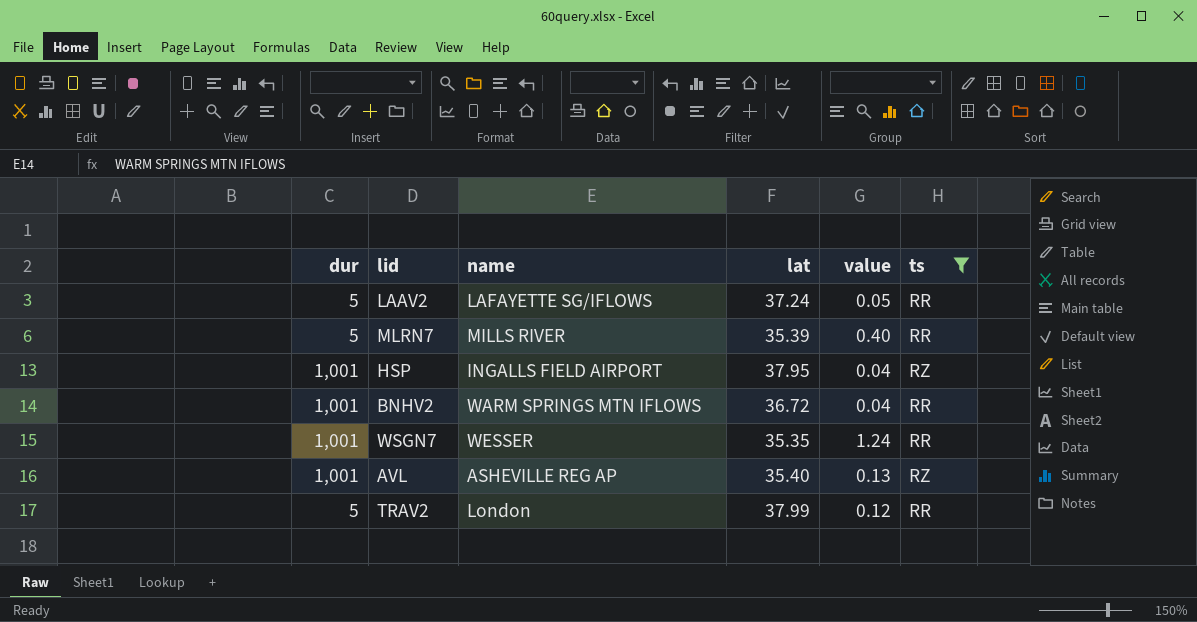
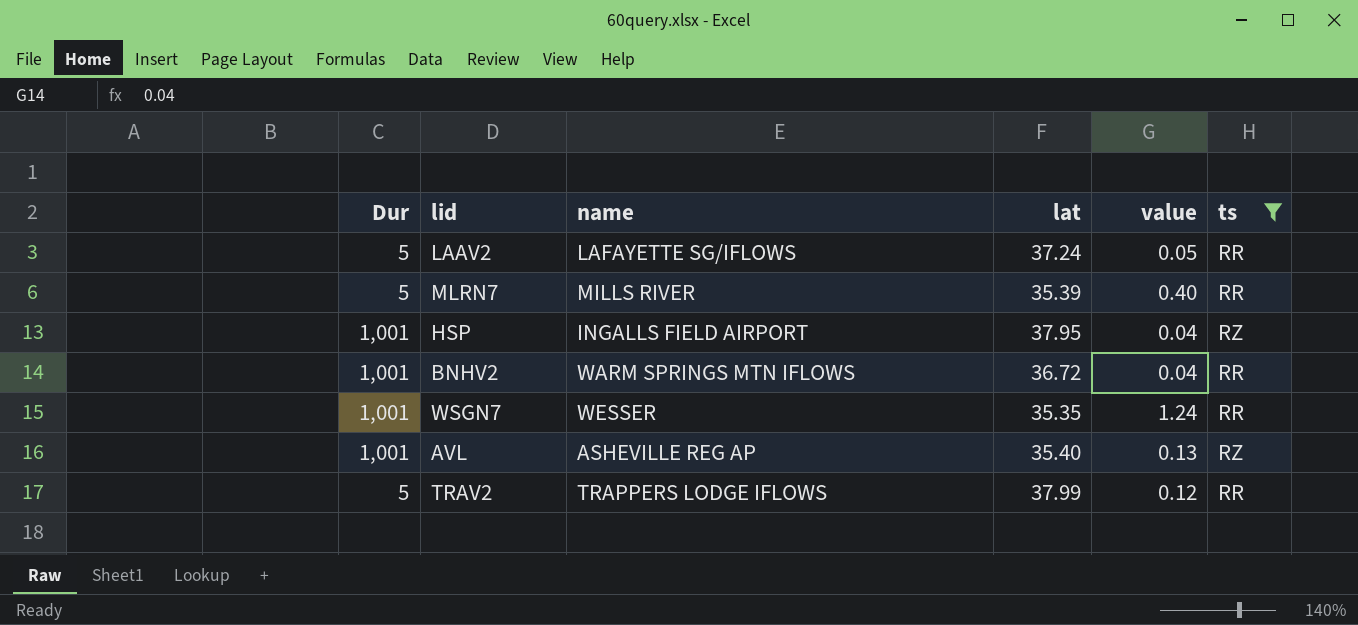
column name: dur -> Dur
TRAV2 | name: London -> TRAPPERS LODGE IFLOWS

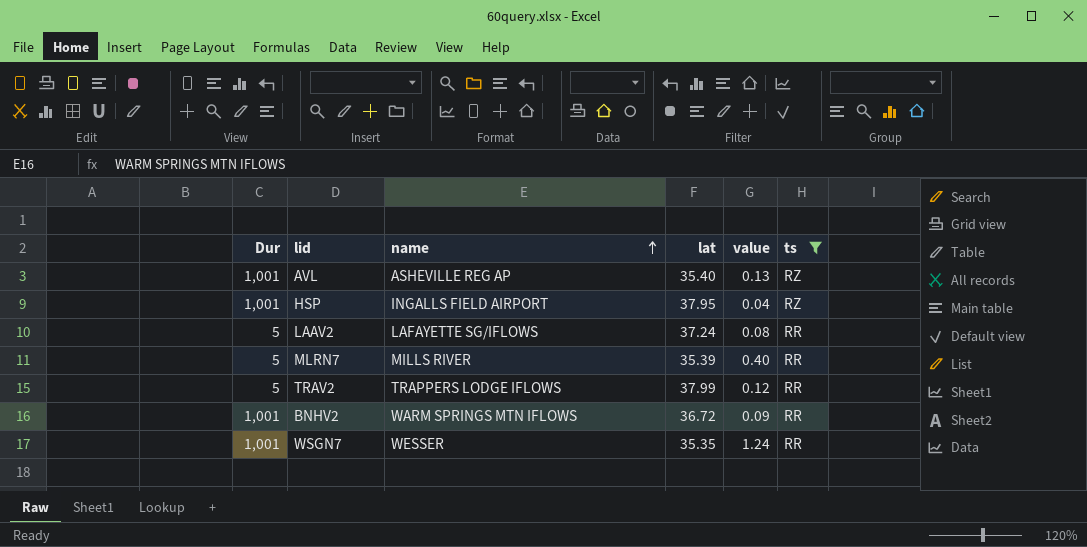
row order: none -> name ascending
LAAV2 | value: 0.05 -> 0.08
BNHV2 | value: 0.04 -> 0.09

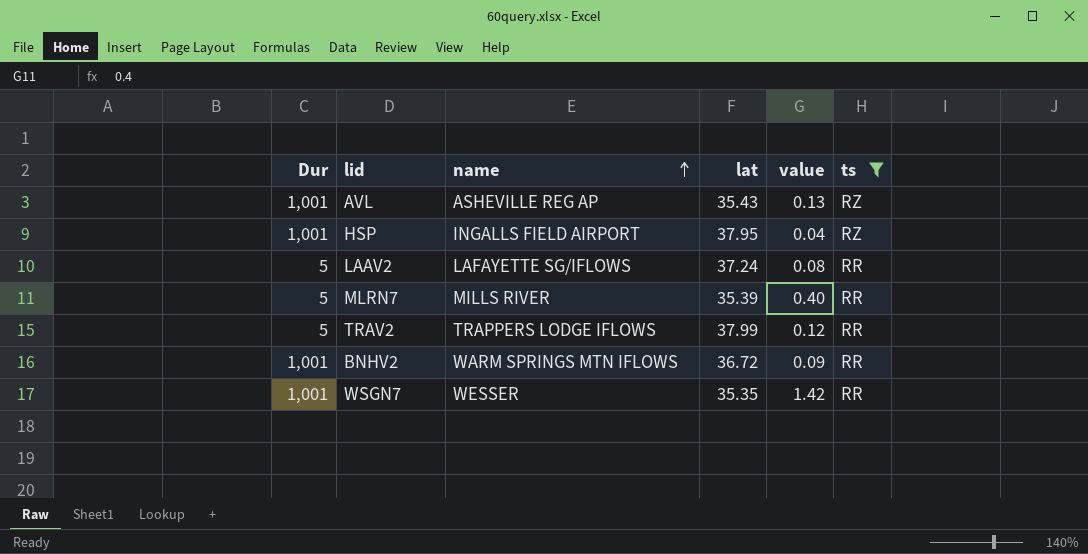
AVL | lat: 35.40 -> 35.43
WSGN7 | value: 1.24 -> 1.42

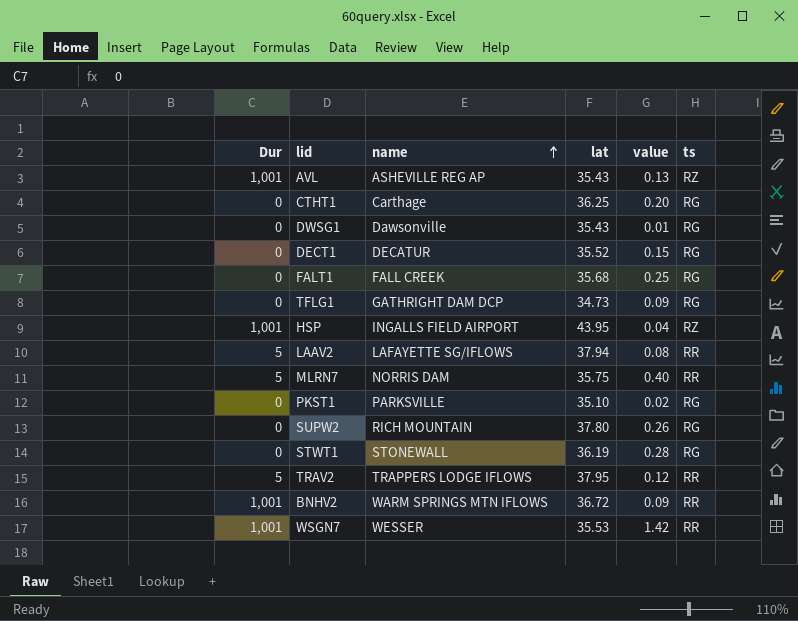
filter: ts != RG -> none
HSP | lat: 37.95 -> 43.95
LAAV2 | lat: 37.24 -> 37.94
MLRN7 | name: MILLS RIVER -> NORRIS DAM
MLRN7 | lat: 35.39 -> 35.75
TRAV2 | lat: 37.99 -> 37.95
WSGN7 | lat: 35.35 -> 35.53

